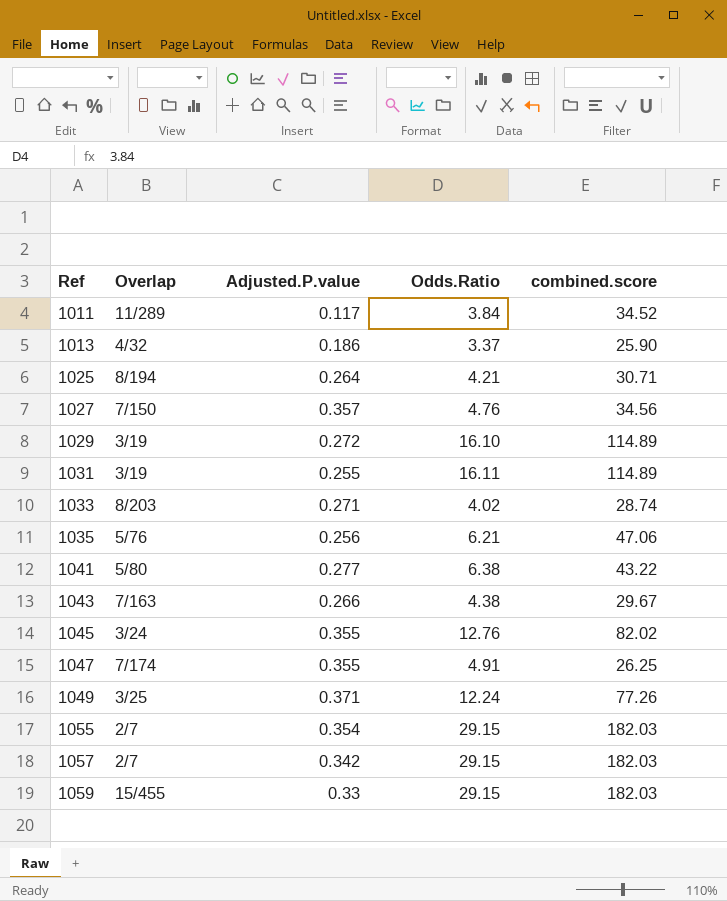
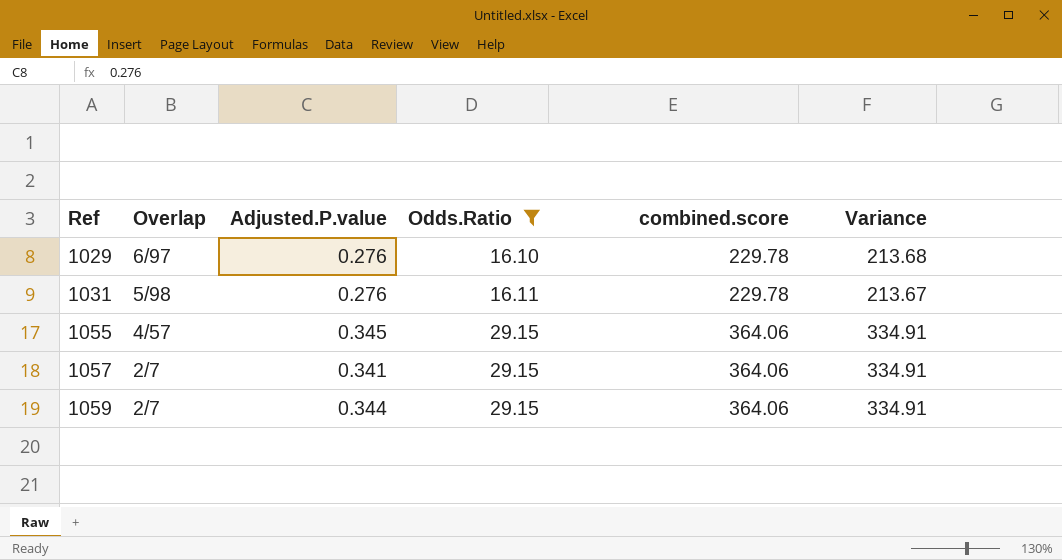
filter: none -> Odds.Ratio >= 16.10
column Variance | formula: none -> [combined.score] - [Odds.Ratio]
1029 | Overlap: 3/19 -> 6/97
1029 | Adjusted.P.value: 0.272 -> 0.276
1029 | combined.score: 114.89 -> 229.78
1031 | Overlap: 3/19 -> 5/98
1031 | Adjusted.P.value: 0.255 -> 0.276
1031 | combined.score: 114.89 -> 229.78
1055 | Overlap: 2/7 -> 4/57
1055 | Adjusted.P.value: 0.354 -> 0.345
1055 | combined.score: 182.03 -> 364.06
1057 | Adjusted.P.value: 0.342 -> 0.341
1057 | combined.score: 182.03 -> 364.06
1059 | Overlap: 15/455 -> 2/7
1059 | Adjusted.P.value: 0.33 -> 0.344
1059 | combined.score: 182.03 -> 364.06

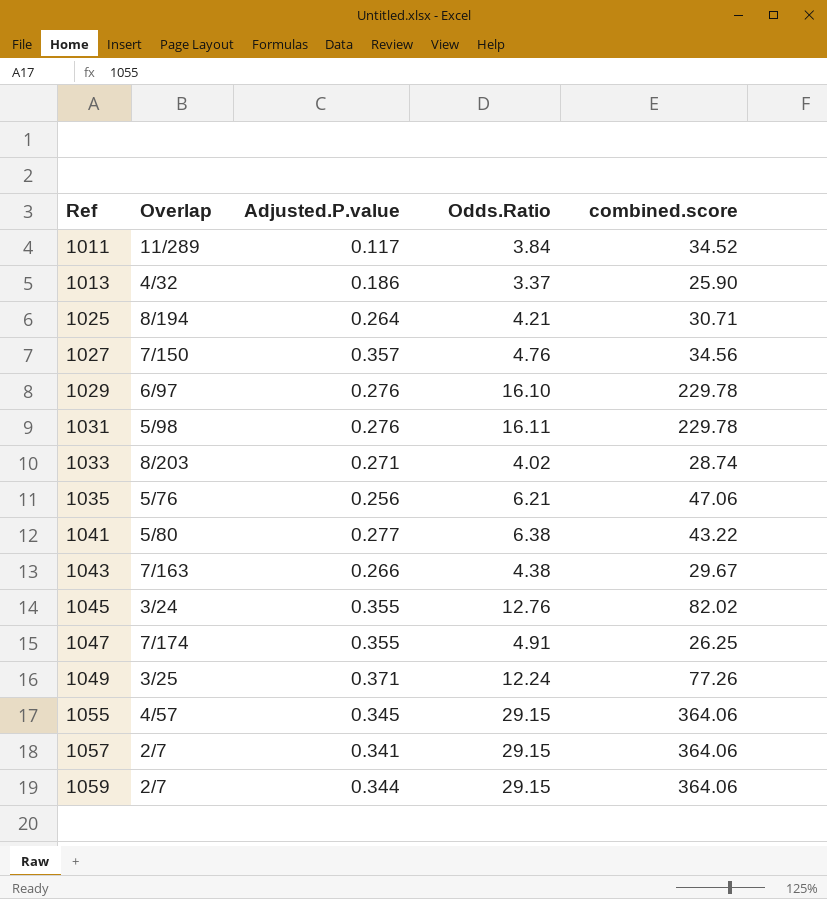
filter: Odds.Ratio >= 16.10 -> none
column Variance | formula: [combined.score] - [Odds.Ratio] -> none

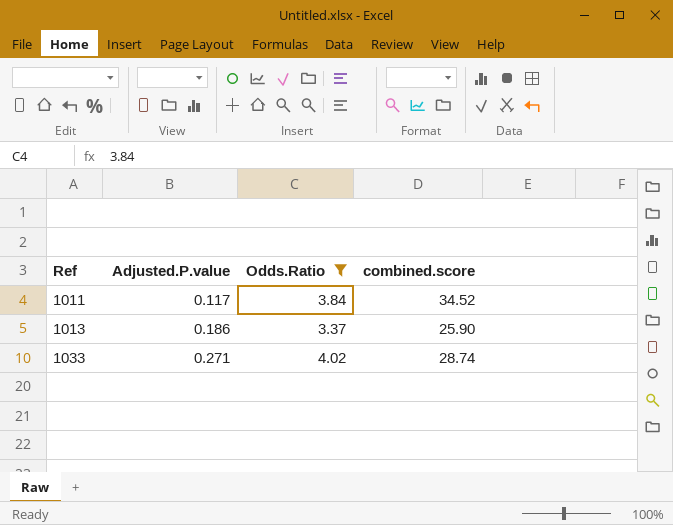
filter: none -> Odds.Ratio <= 4.02
column Overlap | position: 2 -> none

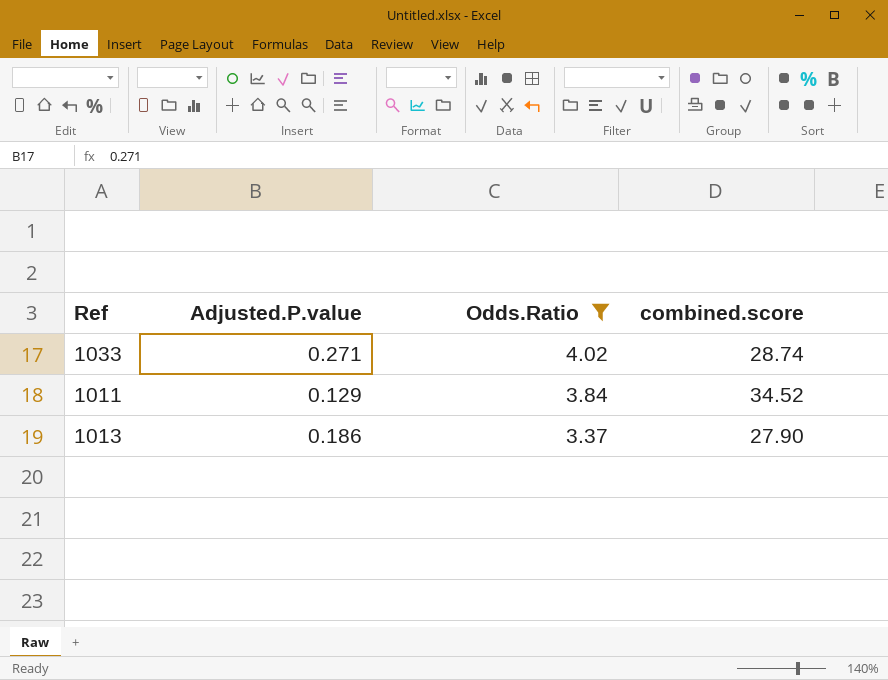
row order: Ref ascending -> Odds.Ratio descending
1011 | Adjusted.P.value: 0.117 -> 0.129
1013 | combined.score: 25.90 -> 27.90

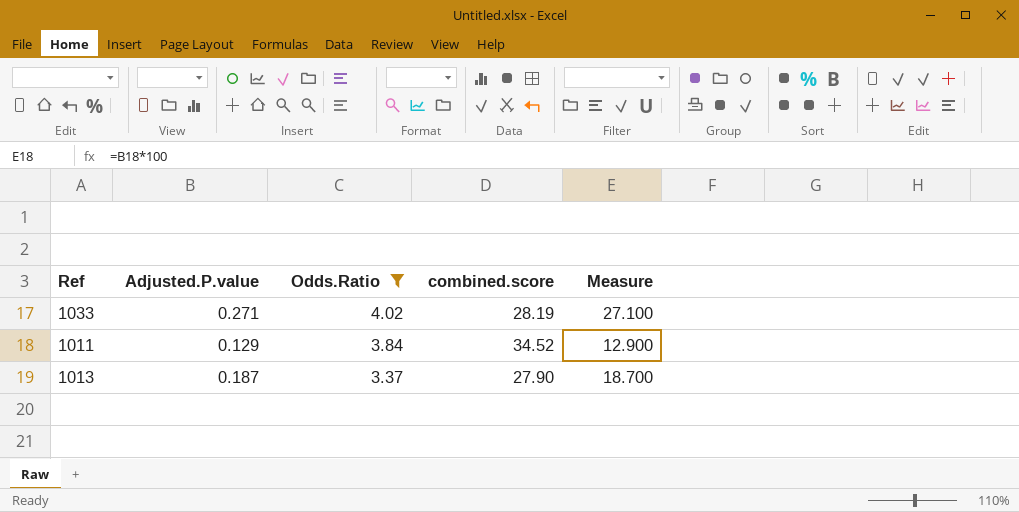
column Measure | formula: none -> [Adjusted.P.value] * 100
1033 | combined.score: 28.74 -> 28.19
1013 | Adjusted.P.value: 0.186 -> 0.187

